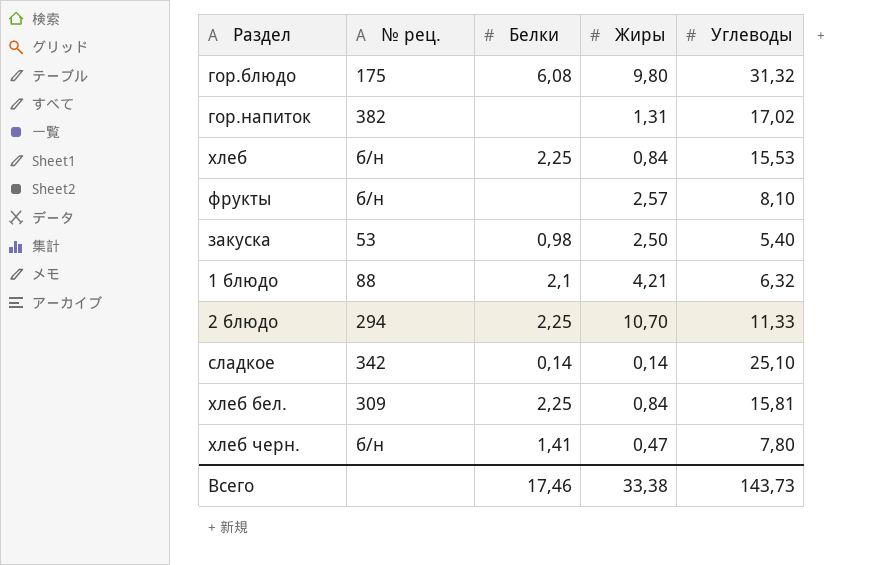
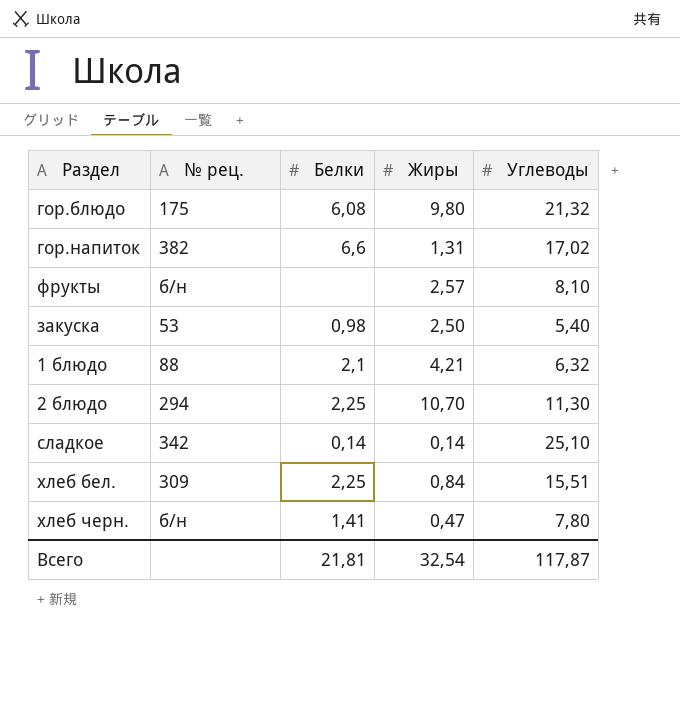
row хлеб: б/н | 2,25 | 0,84 | 15,53 -> none
гор.блюдо | Углеводы: 31,32 -> 21,32
гор.напиток | Белки: none -> 6,6
2 блюдо | Углеводы: 11,33 -> 11,30
хлеб бел. | Углеводы: 15,81 -> 15,51
Всего | Белки: 17,46 -> 21,81
Всего | Жиры: 33,38 -> 32,54
Всего | Углеводы: 143,73 -> 117,87

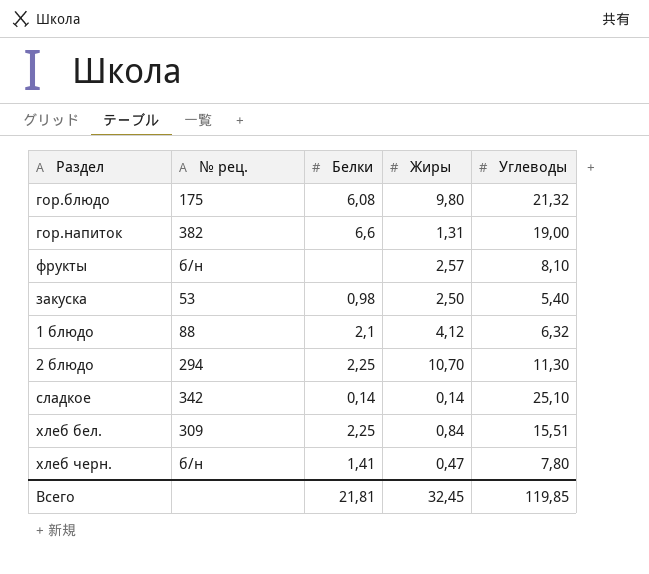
гор.напиток | Углеводы: 17,02 -> 19,00
1 блюдо | Жиры: 4,21 -> 4,12
Всего | Жиры: 32,54 -> 32,45
Всего | Углеводы: 117,87 -> 119,85

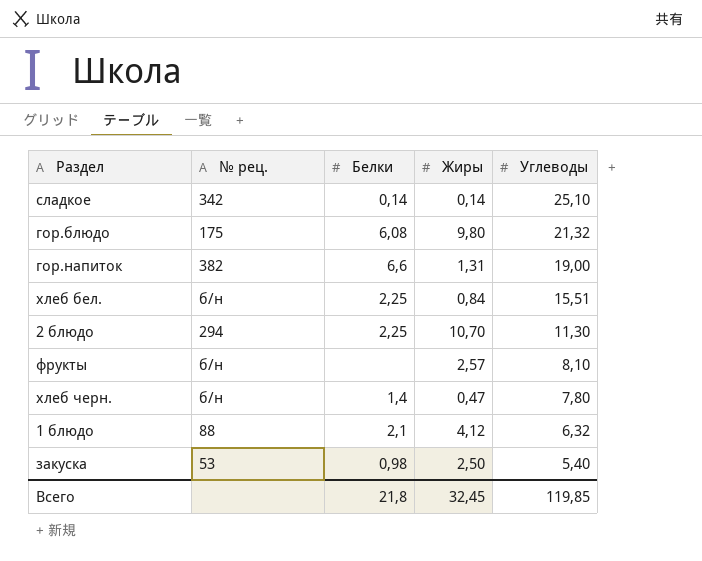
row order: none -> Углеводы descending
хлеб бел. | № рец.: 309 -> б/н
хлеб черн. | Белки: 1,41 -> 1,4
Всего | Белки: 21,81 -> 21,8

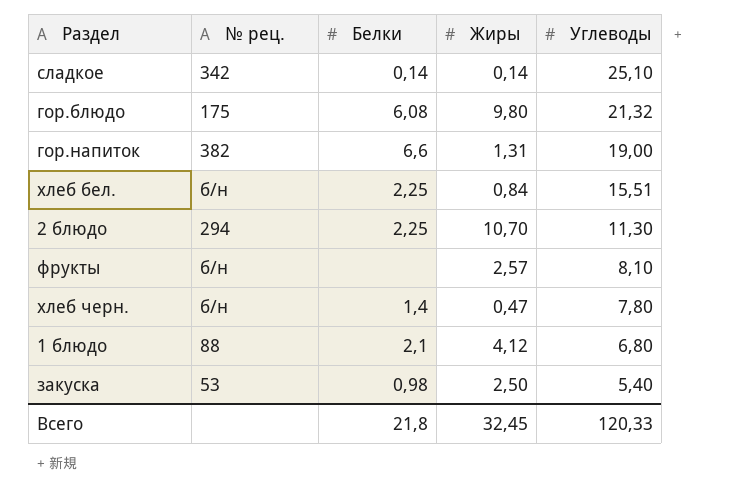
1 блюдо | Углеводы: 6,32 -> 6,80
Всего | Углеводы: 119,85 -> 120,33

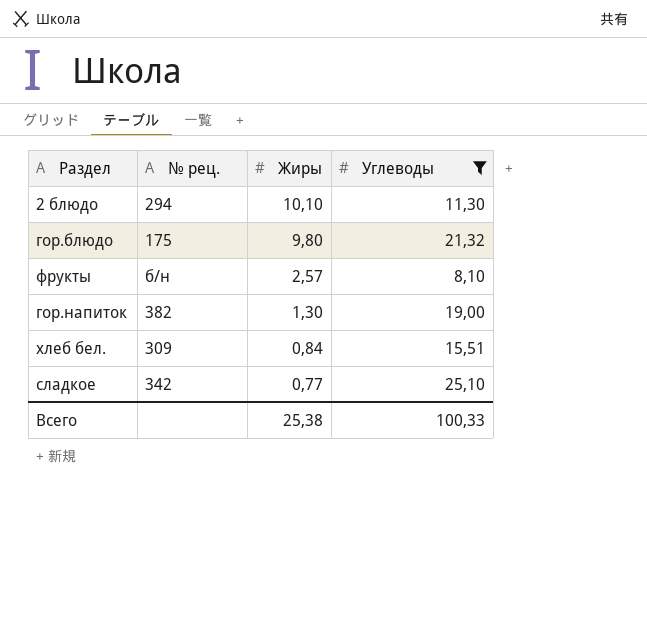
filter: none -> Углеводы >= 8,10
row order: Углеводы descending -> Жиры descending
column Белки | position: 3 -> none
2 блюдо | Жиры: 10,70 -> 10,10
гор.напиток | Жиры: 1,31 -> 1,30
хлеб бел. | № рец.: б/н -> 309
сладкое | Жиры: 0,14 -> 0,77
Всего | Жиры: 32,45 -> 25,38
Всего | Углеводы: 120,33 -> 100,33

